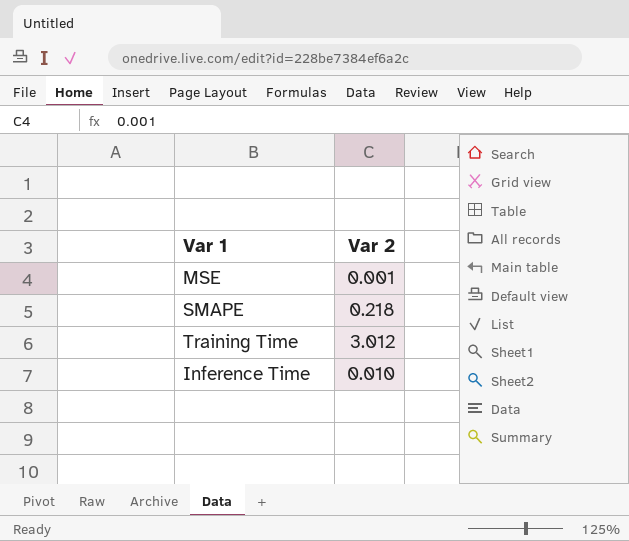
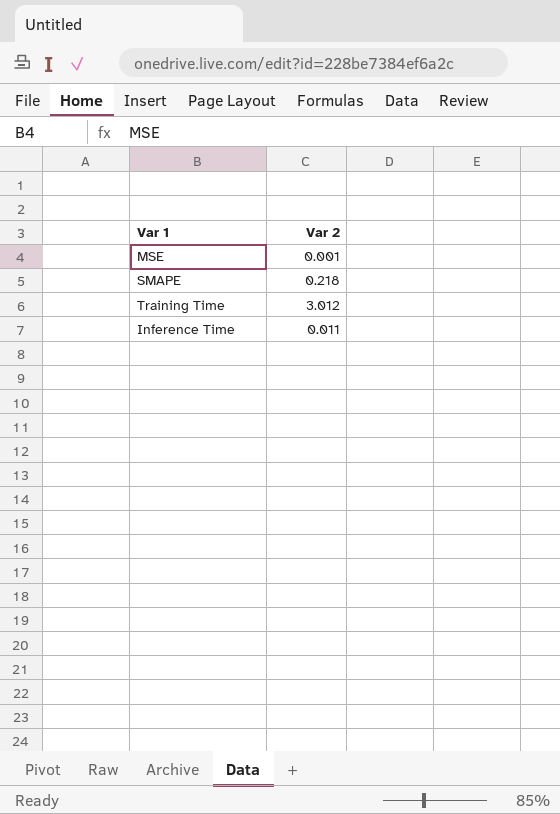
Inference Time | Var 2: 0.010 -> 0.011

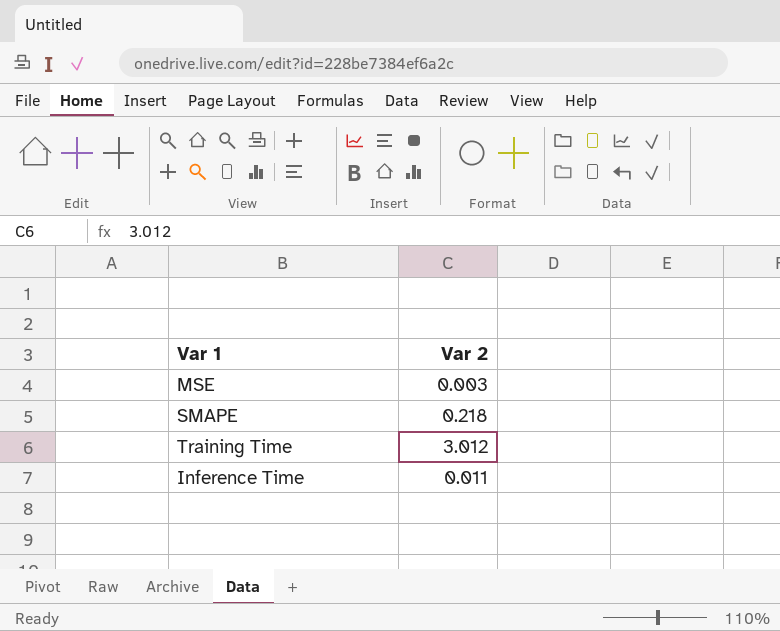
MSE | Var 2: 0.001 -> 0.003

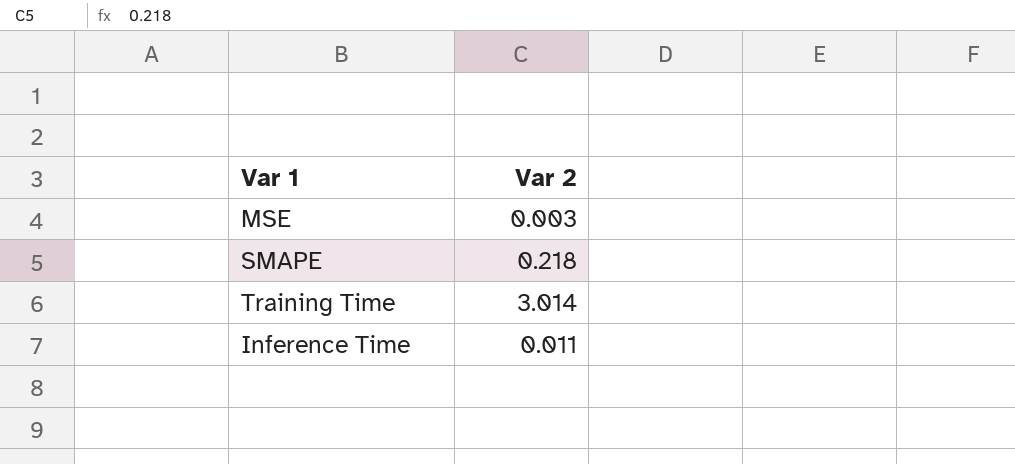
Training Time | Var 2: 3.012 -> 3.014

